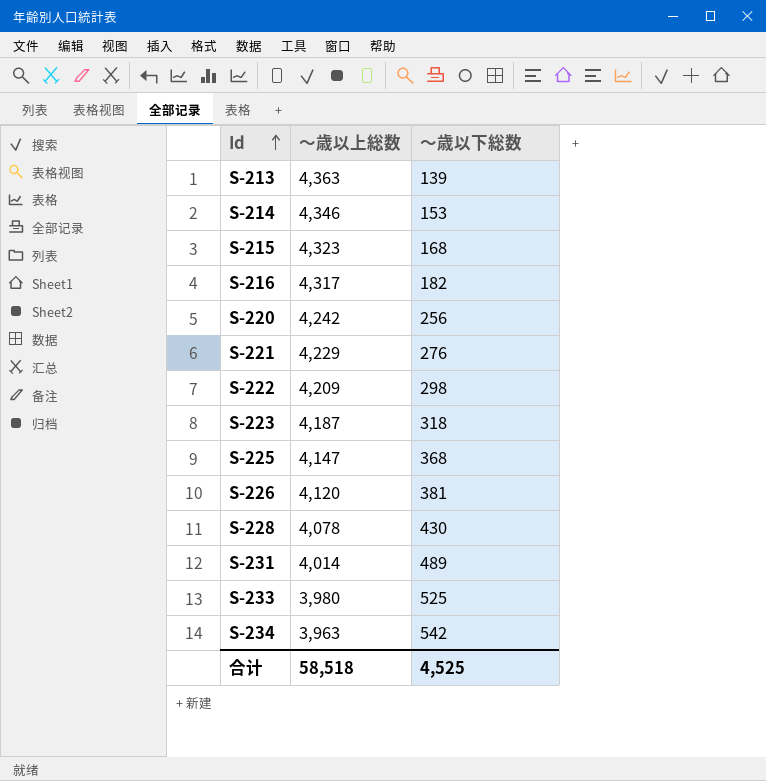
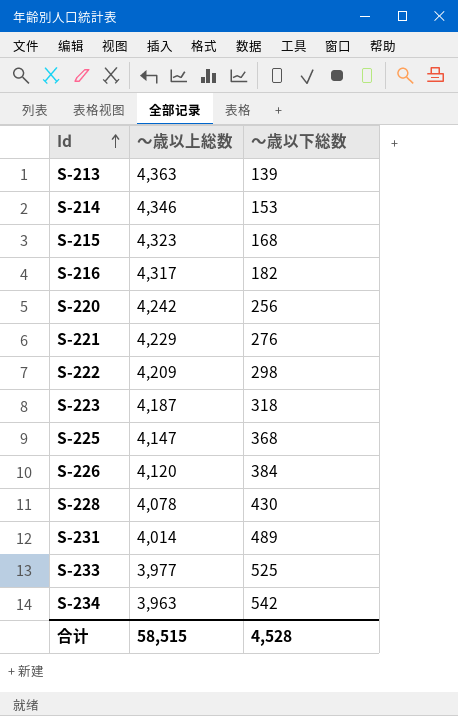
S-226 | ～歳以下総数: 381 -> 384
S-233 | ～歳以上総数: 3,980 -> 3,977
合计 | ～歳以上総数: 58,518 -> 58,515
合计 | ～歳以下総数: 4,525 -> 4,528

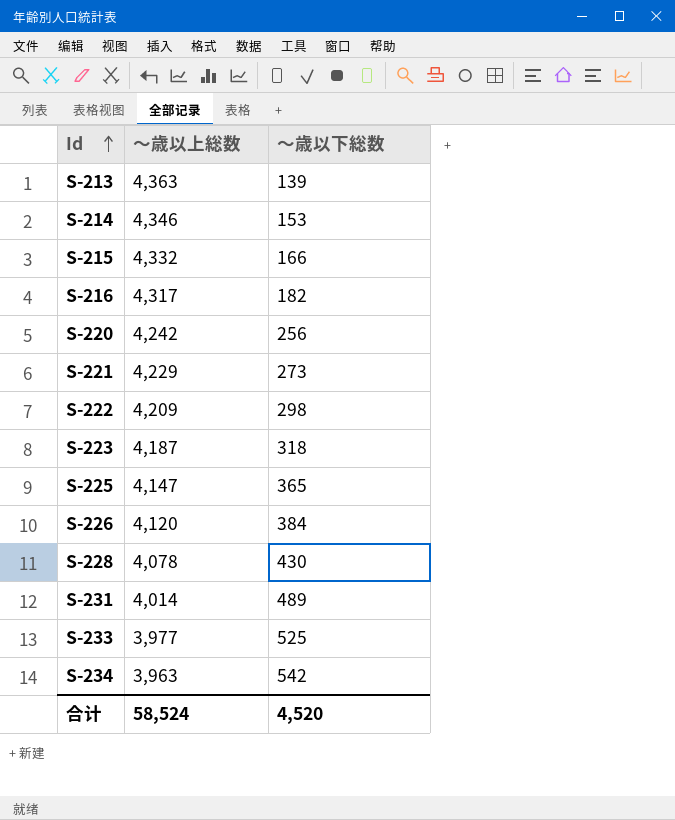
S-215 | ～歳以上総数: 4,323 -> 4,332
S-215 | ～歳以下総数: 168 -> 166
S-221 | ～歳以下総数: 276 -> 273
S-225 | ～歳以下総数: 368 -> 365
合计 | ～歳以上総数: 58,515 -> 58,524
合计 | ～歳以下総数: 4,528 -> 4,520

